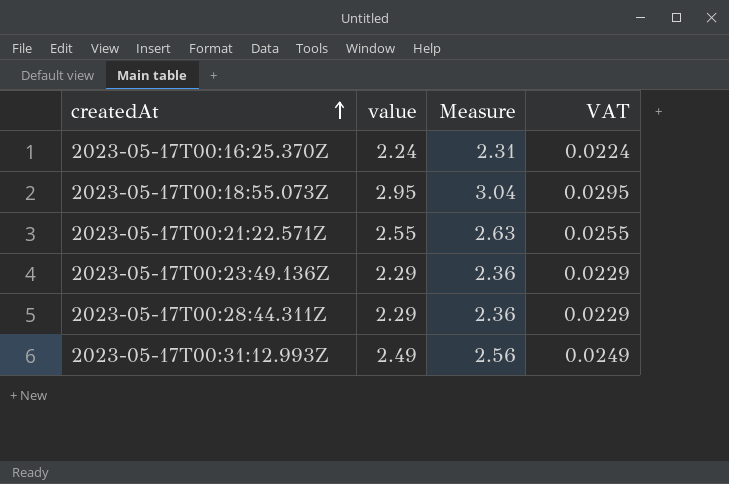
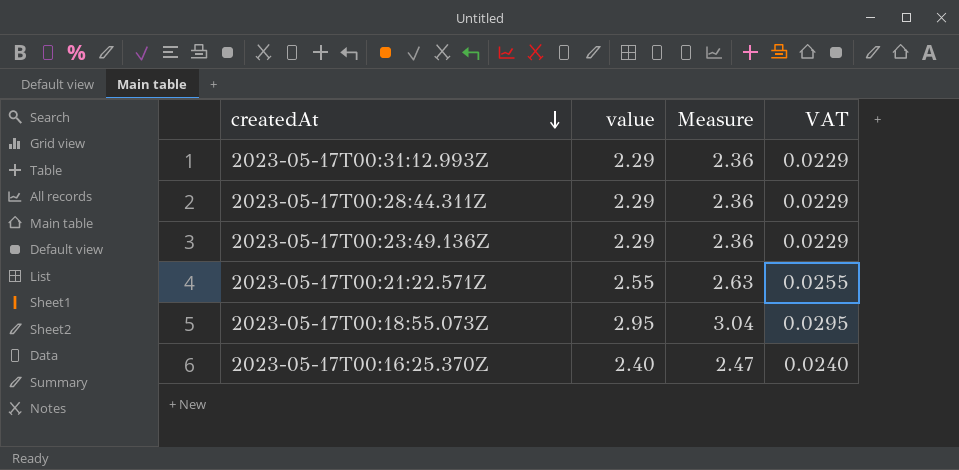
row order: createdAt ascending -> createdAt descending
2023-05-17T00:31:12.993Z | value: 2.49 -> 2.29
2023-05-17T00:31:12.993Z | Measure: 2.56 -> 2.36
2023-05-17T00:31:12.993Z | VAT: 0.0249 -> 0.0229
2023-05-17T00:16:25.370Z | value: 2.24 -> 2.40
2023-05-17T00:16:25.370Z | Measure: 2.31 -> 2.47
2023-05-17T00:16:25.370Z | VAT: 0.0224 -> 0.0240

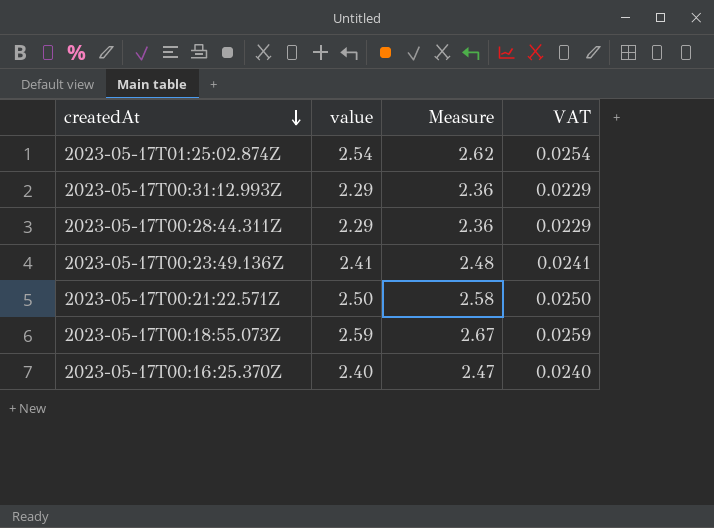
row 2023-05-17T01:25:02.874Z: none -> 2.54 | 2.62 | 0.0254
2023-05-17T00:23:49.136Z | value: 2.29 -> 2.41
2023-05-17T00:23:49.136Z | Measure: 2.36 -> 2.48
2023-05-17T00:23:49.136Z | VAT: 0.0229 -> 0.0241
2023-05-17T00:21:22.571Z | value: 2.55 -> 2.50
2023-05-17T00:21:22.571Z | Measure: 2.63 -> 2.58
2023-05-17T00:21:22.571Z | VAT: 0.0255 -> 0.0250
2023-05-17T00:18:55.073Z | value: 2.95 -> 2.59
2023-05-17T00:18:55.073Z | Measure: 3.04 -> 2.67
2023-05-17T00:18:55.073Z | VAT: 0.0295 -> 0.0259

